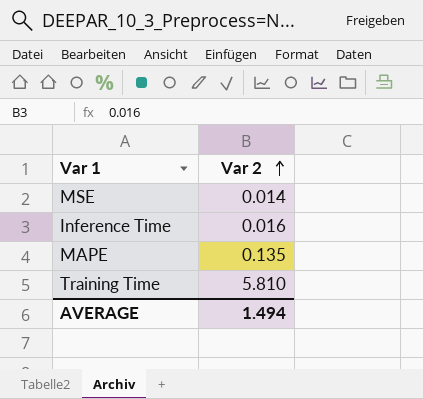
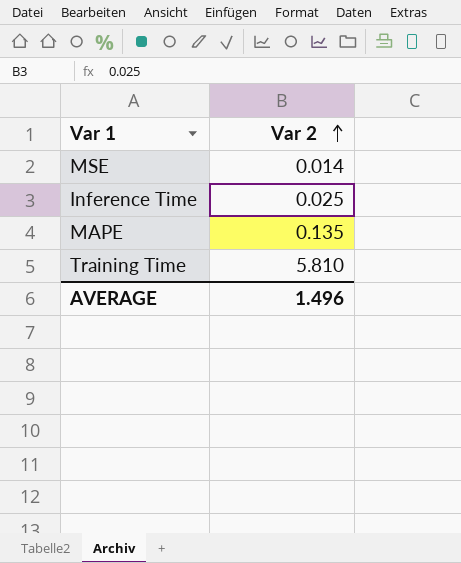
Inference Time | Var 2: 0.016 -> 0.025
AVERAGE | Var 2: 1.494 -> 1.496

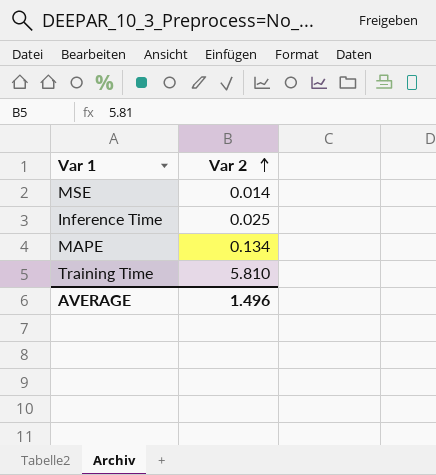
MAPE | Var 2: 0.135 -> 0.134

